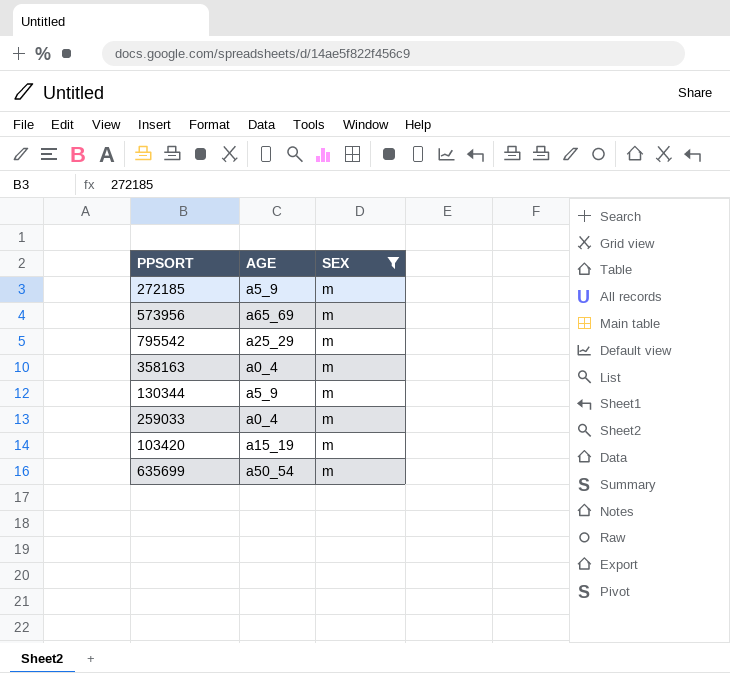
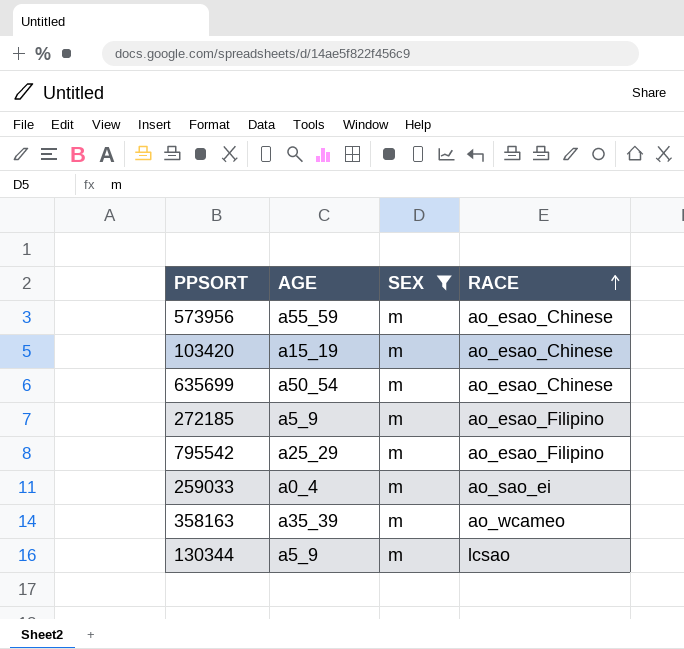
row order: none -> RACE ascending
column RACE | position: none -> 4
573956 | AGE: a65_69 -> a55_59
358163 | AGE: a0_4 -> a35_39

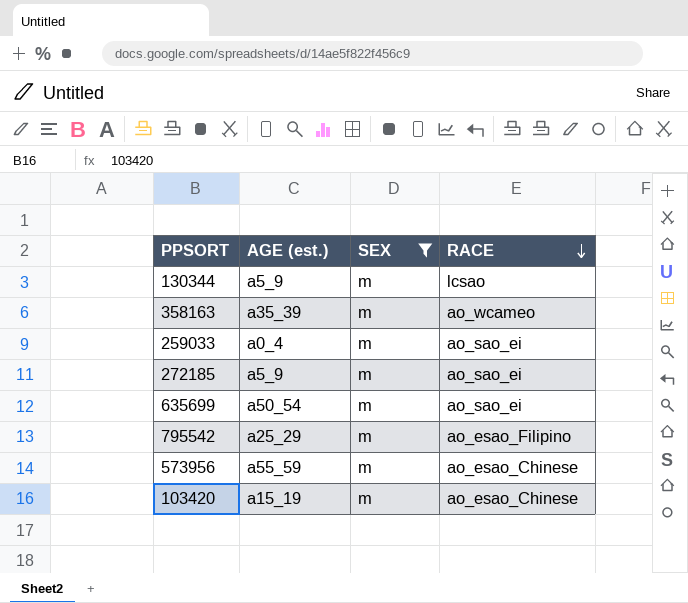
row order: RACE ascending -> RACE descending
column name: AGE -> AGE (est.)
272185 | RACE: ao_esao_Filipino -> ao_sao_ei
635699 | RACE: ao_esao_Chinese -> ao_sao_ei

